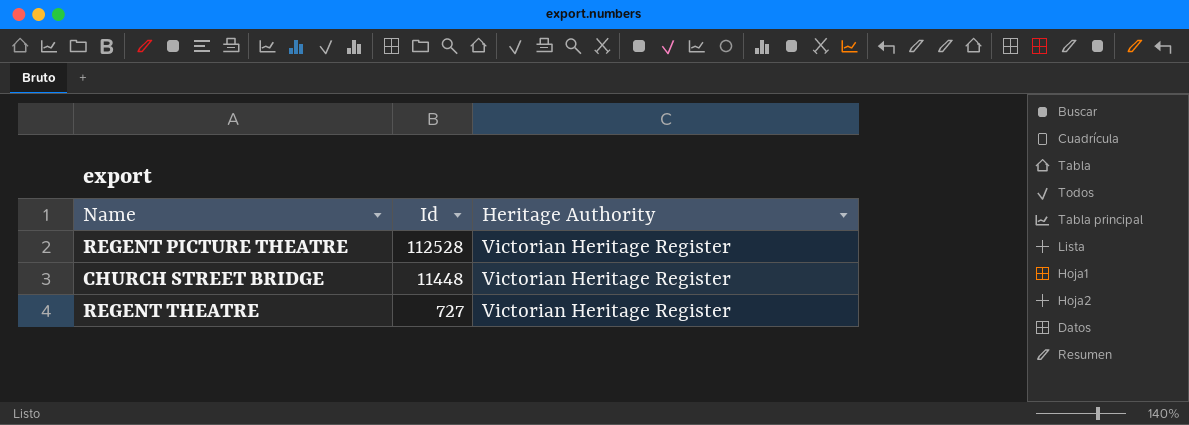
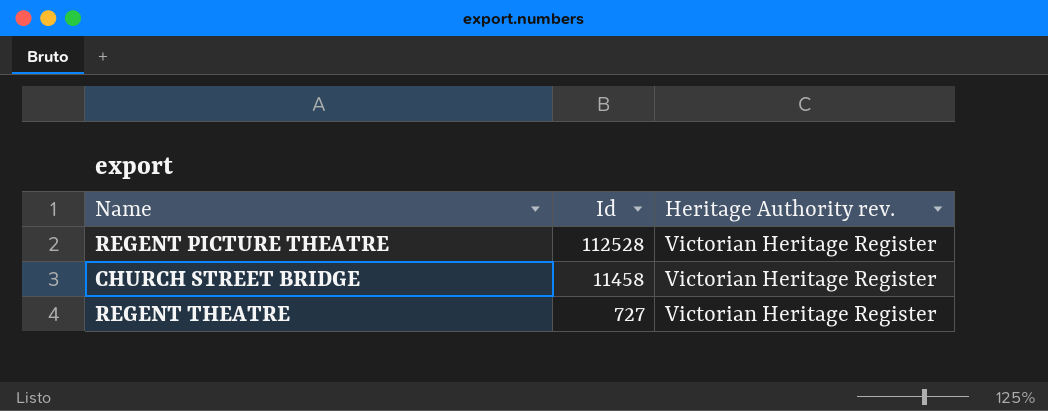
column name: Heritage Authority -> Heritage Authority rev.
CHURCH STREET BRIDGE | Id: 11448 -> 11458

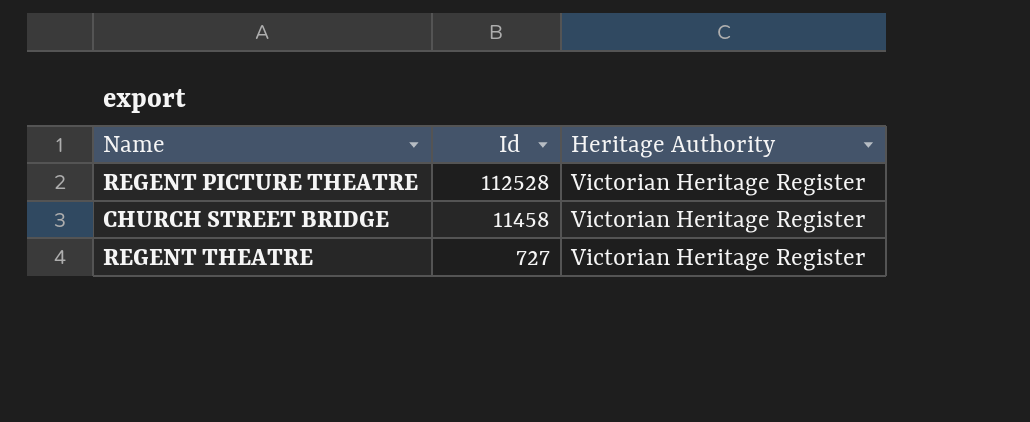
column name: Heritage Authority rev. -> Heritage Authority

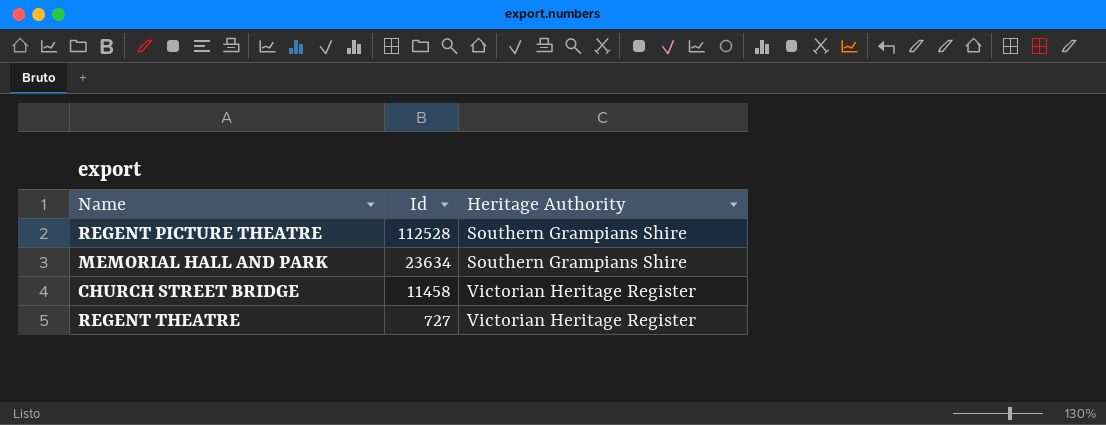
REGENT PICTURE THEATRE | Heritage Authority: Victorian Heritage Register -> Southern Grampians Shire
row MEMORIAL HALL AND PARK: none -> 23634 | Southern Grampians Shire

